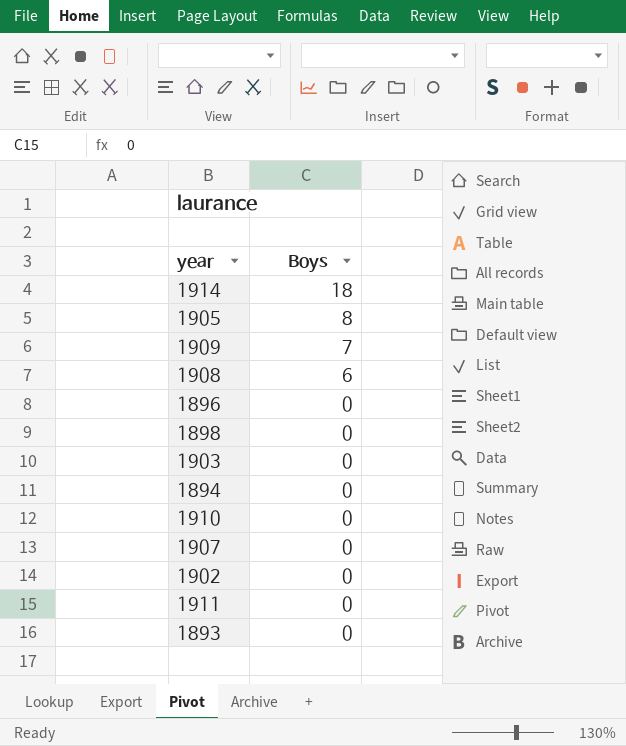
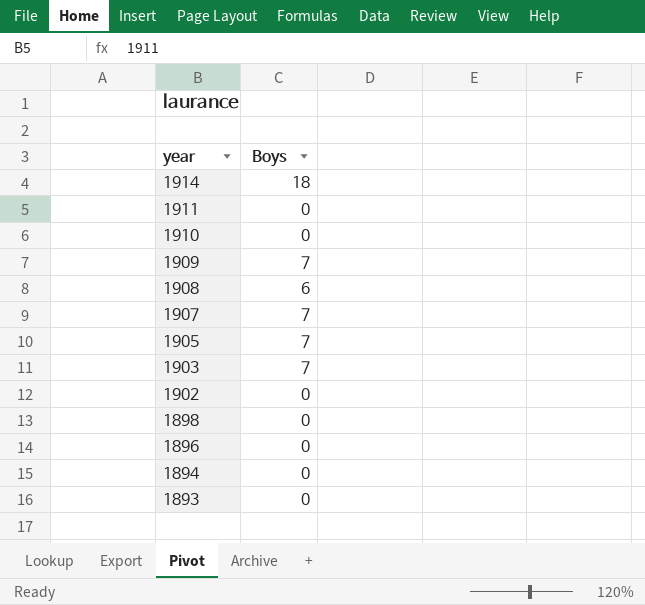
row order: Boys descending -> year descending
1907 | Boys: 0 -> 7
1905 | Boys: 8 -> 7
1903 | Boys: 0 -> 7

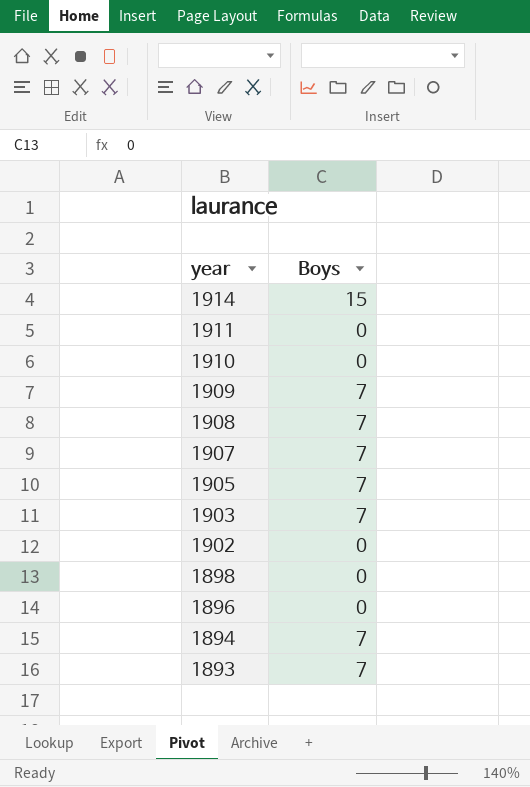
1914 | Boys: 18 -> 15
1908 | Boys: 6 -> 7
1894 | Boys: 0 -> 7
1893 | Boys: 0 -> 7

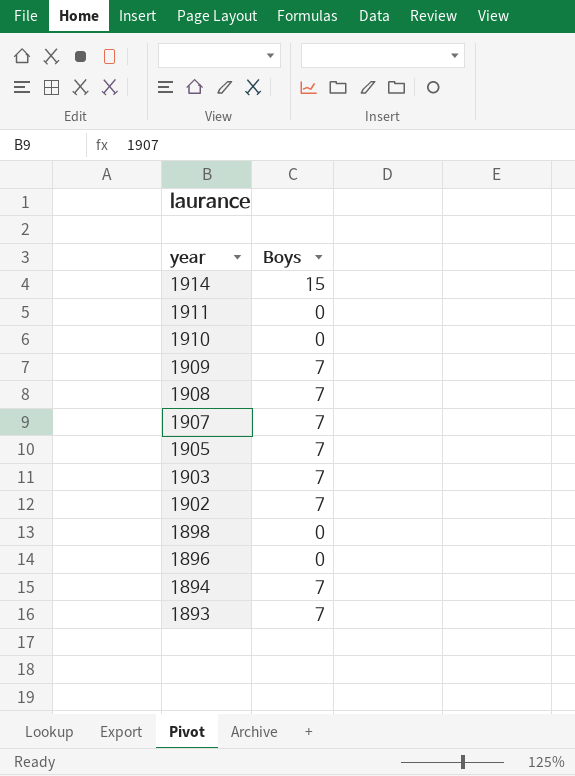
1902 | Boys: 0 -> 7

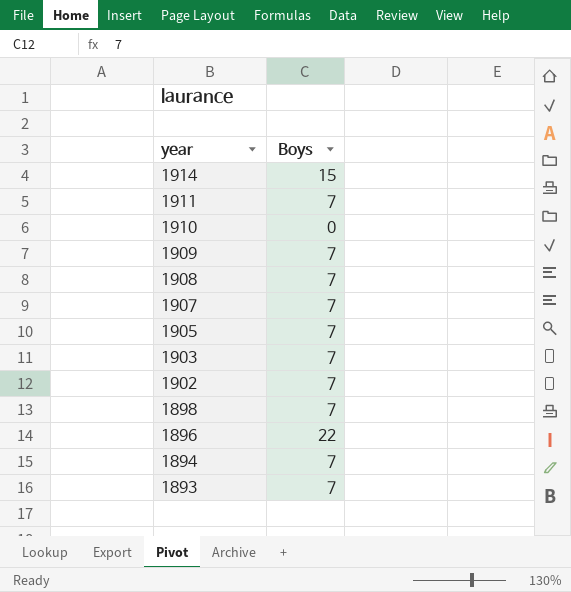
1911 | Boys: 0 -> 7
1898 | Boys: 0 -> 7
1896 | Boys: 0 -> 22

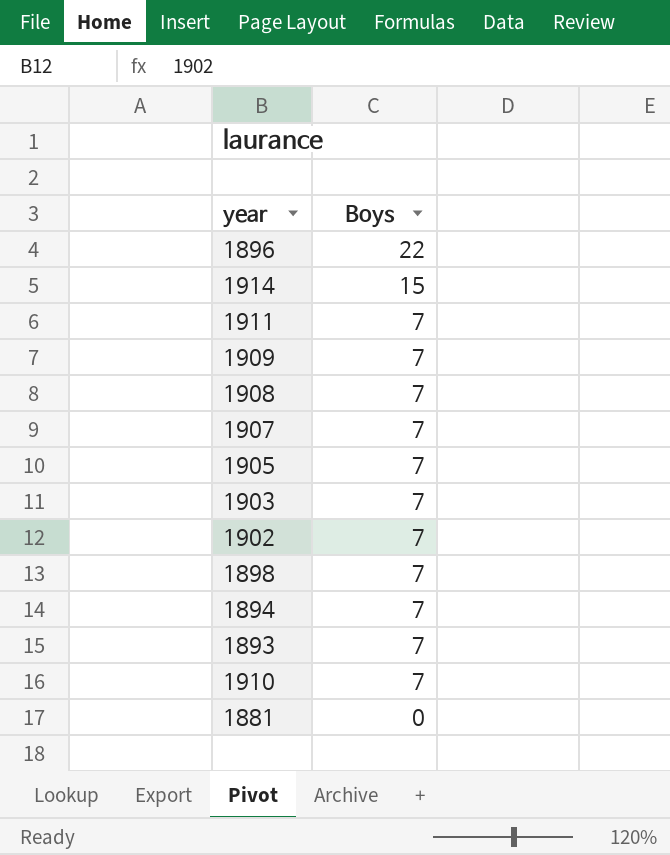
row order: year descending -> Boys descending
1910 | Boys: 0 -> 7
row 1881: none -> 0

